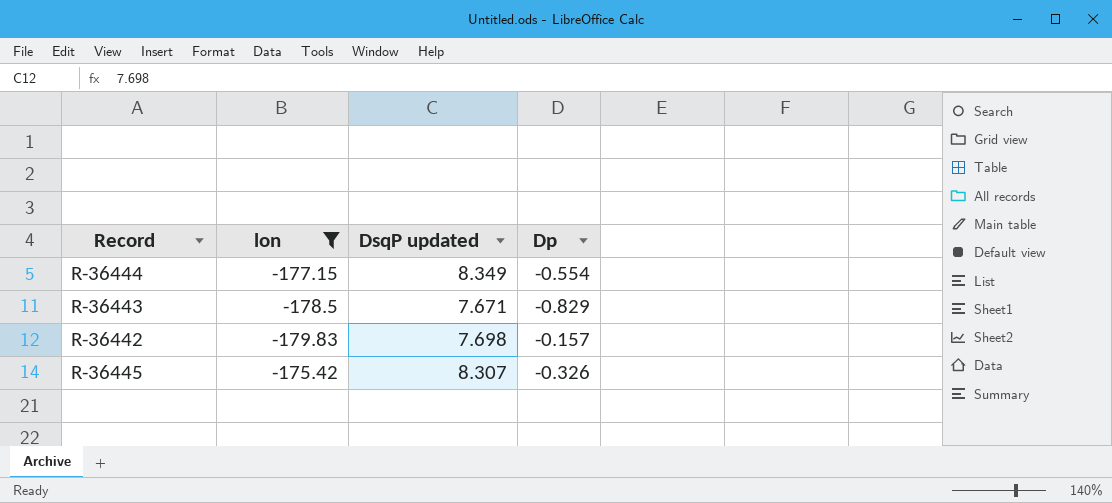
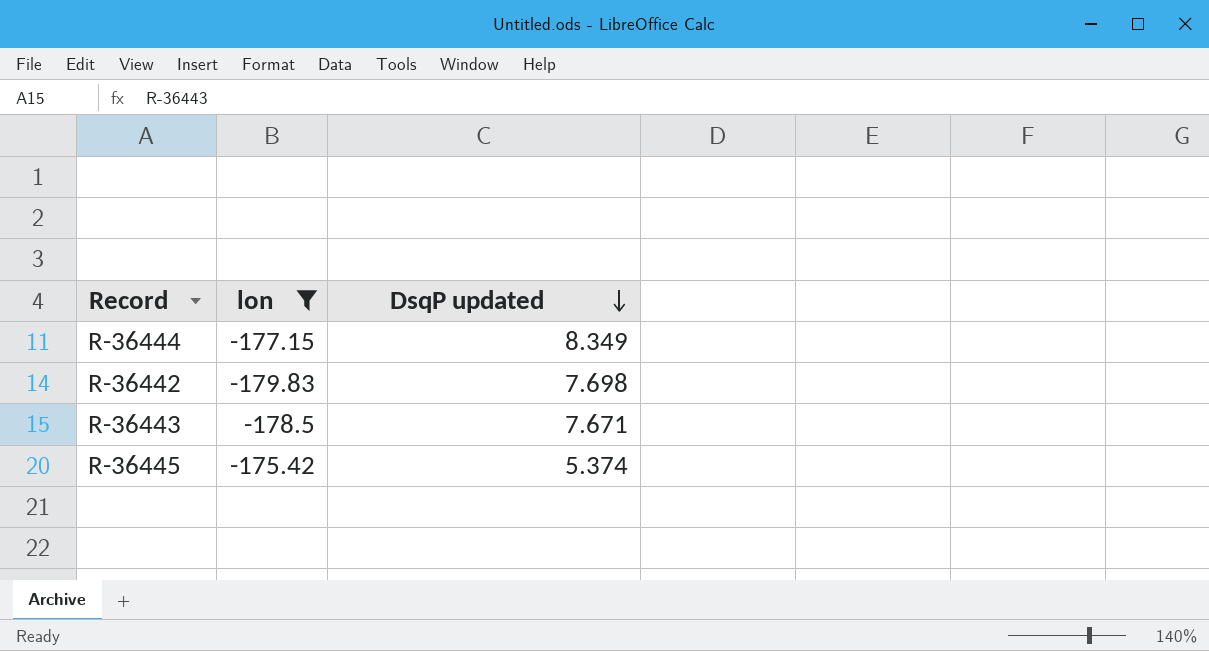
row order: none -> DsqP updated descending
column Dp | position: 4 -> none
R-36445 | DsqP updated: 8.307 -> 5.374

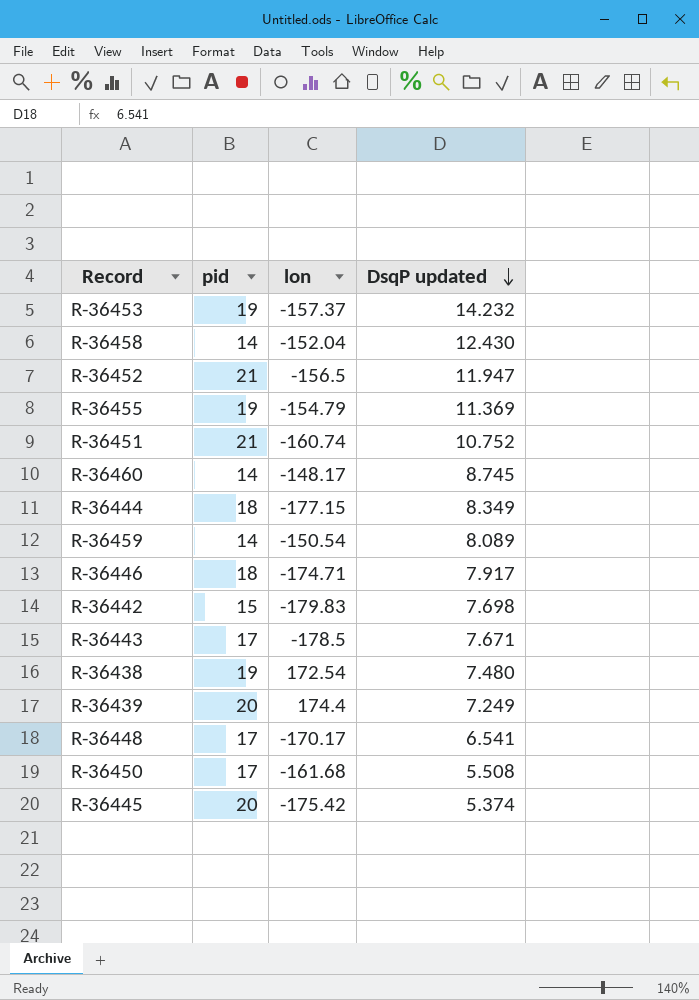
filter: lon <= -175.42 -> none
column pid | position: none -> 2

